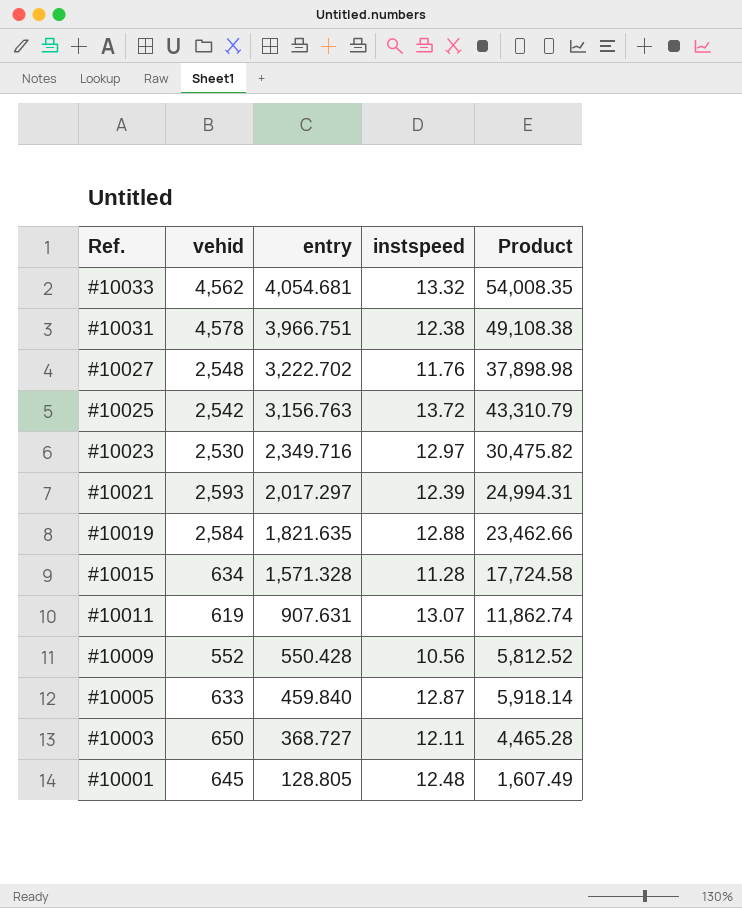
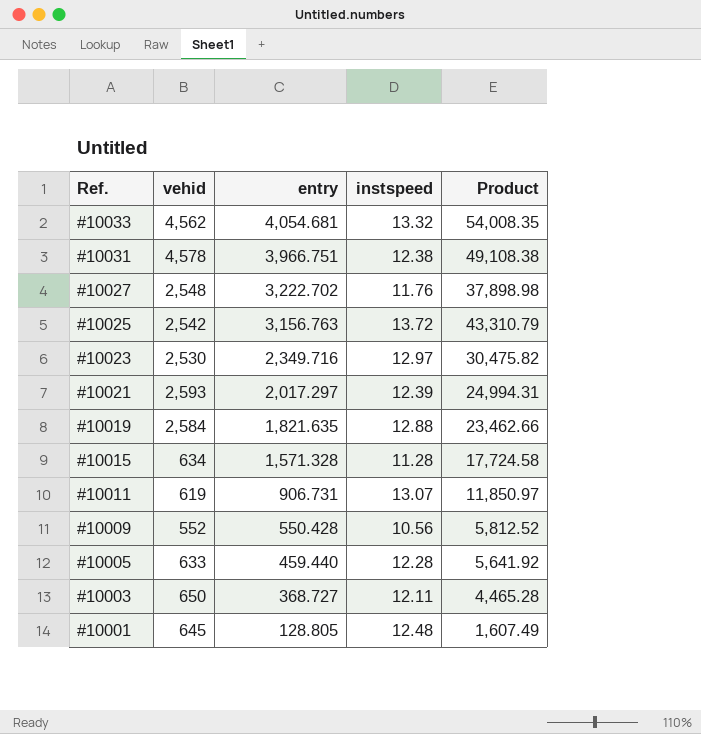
#10011 | entry: 907.631 -> 906.731
#10011 | Product: 11,862.74 -> 11,850.97
#10005 | entry: 459.840 -> 459.440
#10005 | instspeed: 12.87 -> 12.28
#10005 | Product: 5,918.14 -> 5,641.92

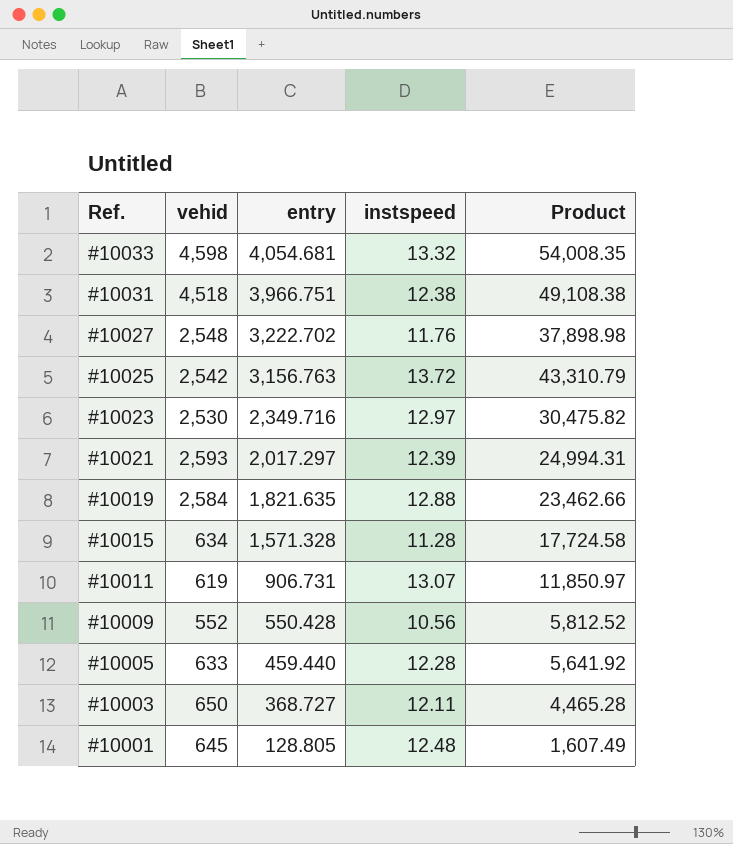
#10033 | vehid: 4,562 -> 4,598
#10031 | vehid: 4,578 -> 4,518

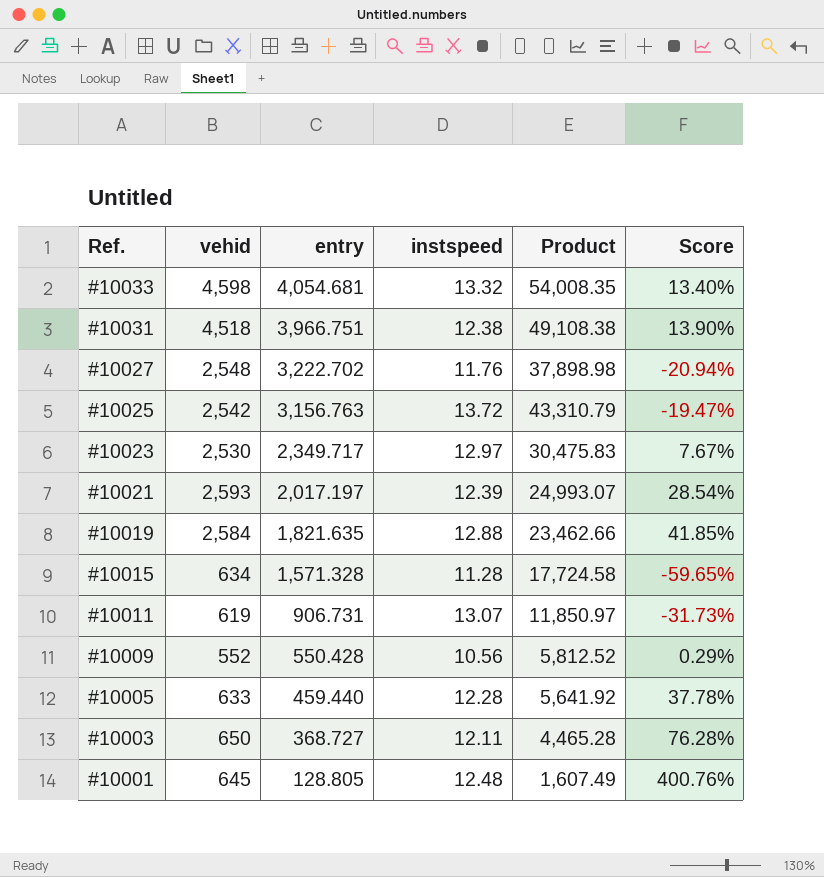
column Score | formula: none -> ([vehid] - [entry]) / [entry]
#10023 | entry: 2,349.716 -> 2,349.717
#10023 | Product: 30,475.82 -> 30,475.83
#10021 | entry: 2,017.297 -> 2,017.197
#10021 | Product: 24,994.31 -> 24,993.07

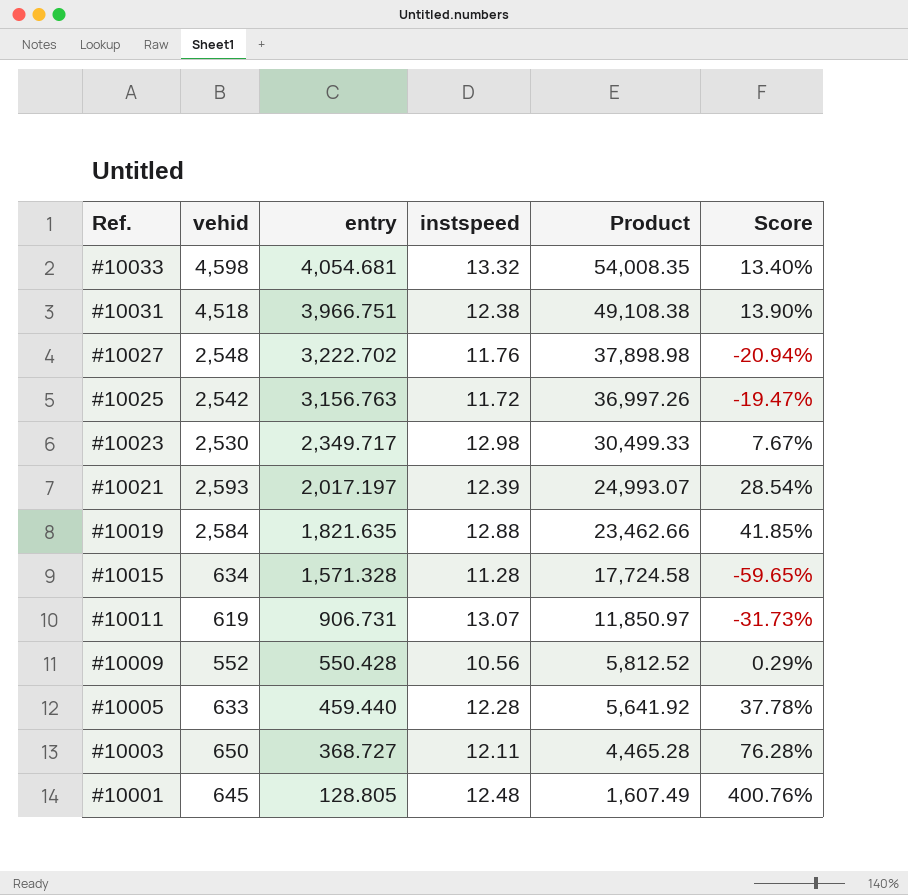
#10025 | instspeed: 13.72 -> 11.72
#10025 | Product: 43,310.79 -> 36,997.26
#10023 | instspeed: 12.97 -> 12.98
#10023 | Product: 30,475.83 -> 30,499.33

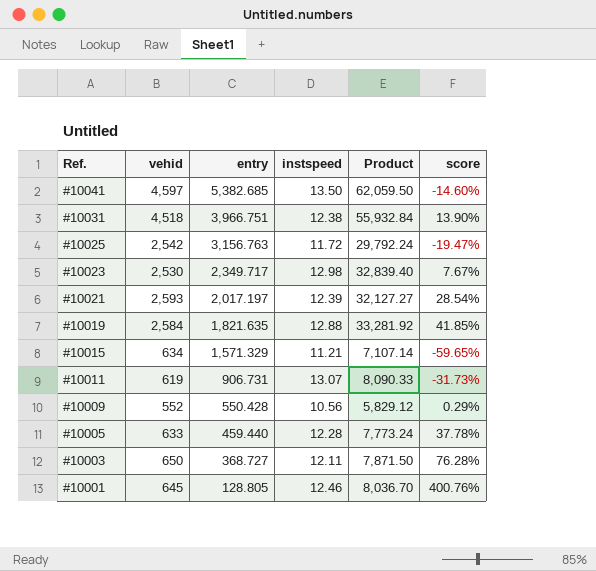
column Product | formula: [entry] * [instspeed] -> [vehid] * [instspeed]
column name: Score -> score
row #10033: 4,598 | 4,054.681 | 13.32 | 54,008.35 | 13.40% -> none
row #10027: 2,548 | 3,222.702 | 11.76 | 37,898.98 | -20.94% -> none
row #10041: none -> 4,597 | 5,382.685 | 13.50 | 62,059.50 | -14.60%
#10015 | entry: 1,571.328 -> 1,571.329
#10015 | instspeed: 11.28 -> 11.21
#10001 | instspeed: 12.48 -> 12.46

